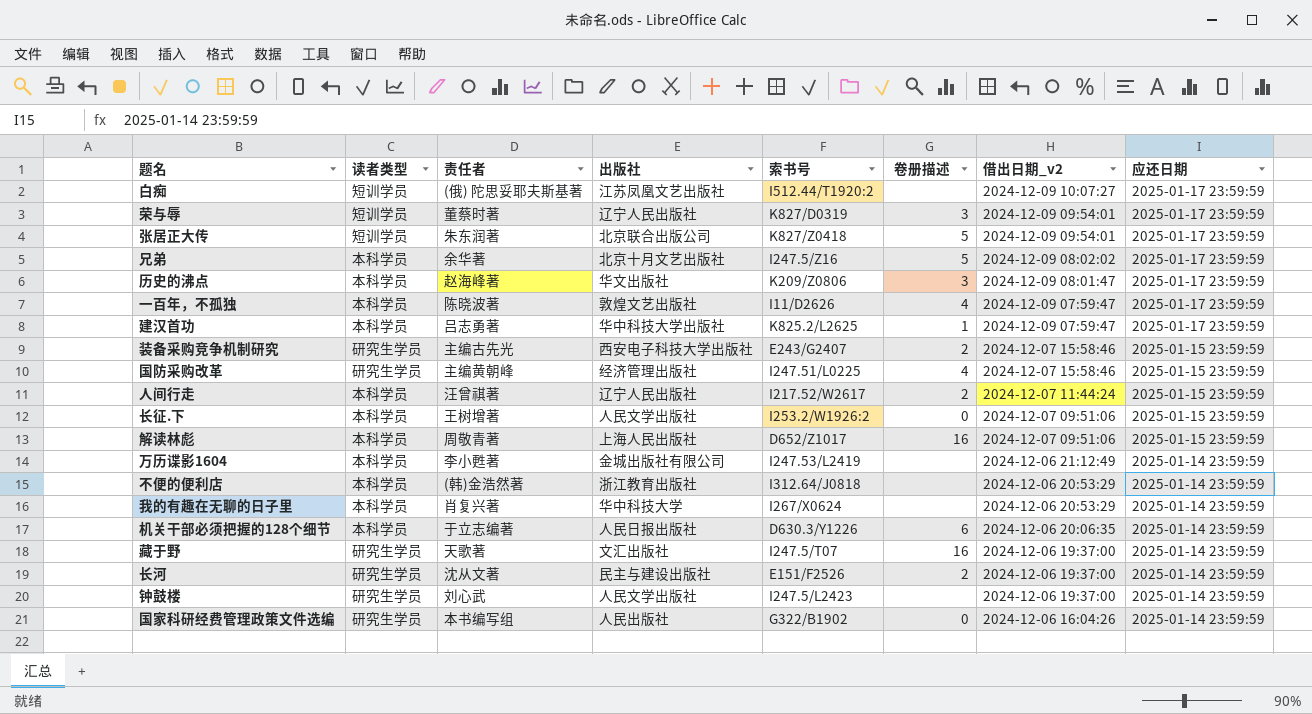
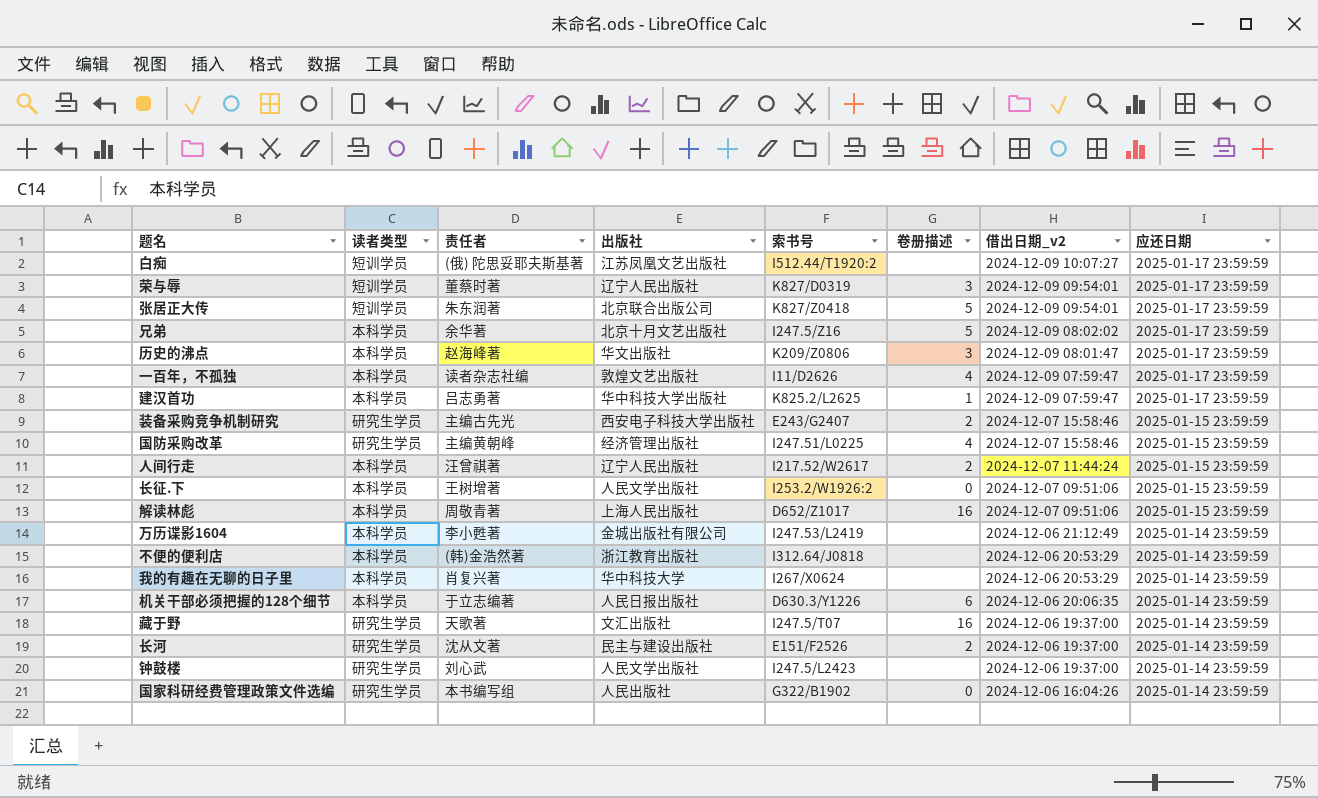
一百年，不孤独 | 责任者: 陈晓波著 -> 读者杂志社编

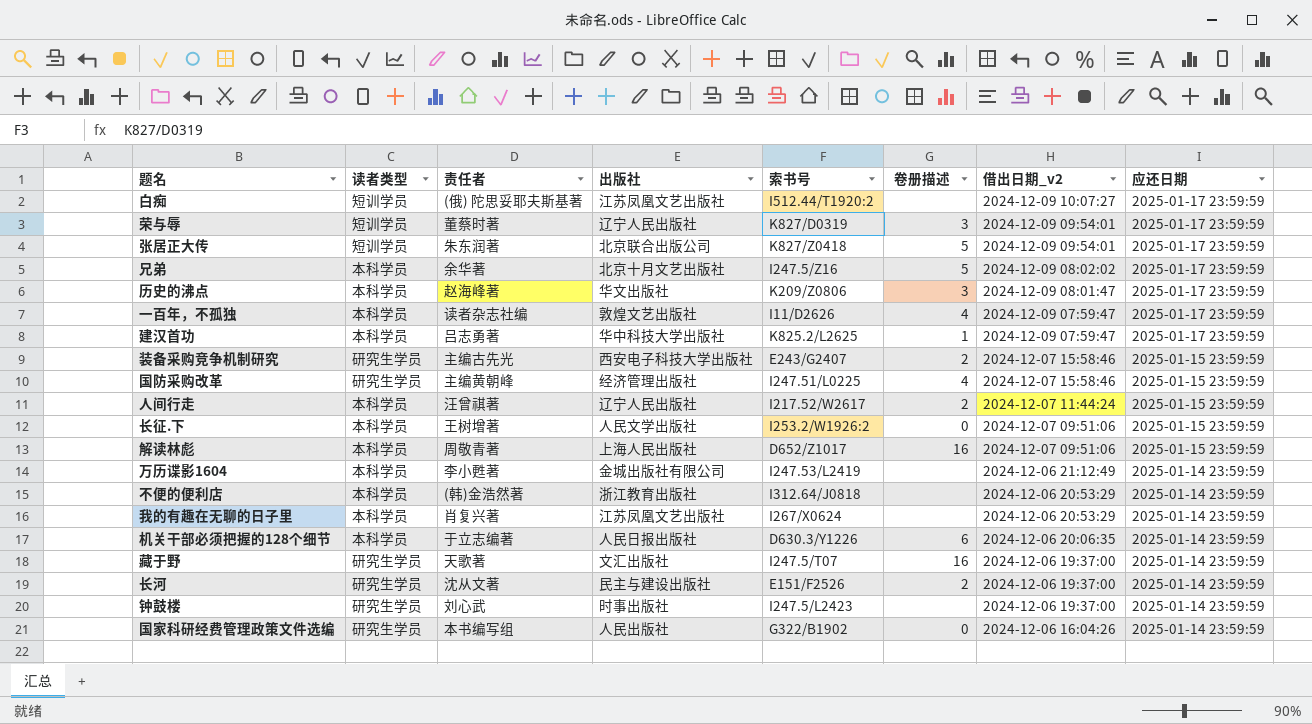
我的有趣在无聊的日子里 | 出版社: 华中科技大学 -> 江苏凤凰文艺出版社
钟鼓楼 | 出版社: 人民文学出版社 -> 时事出版社

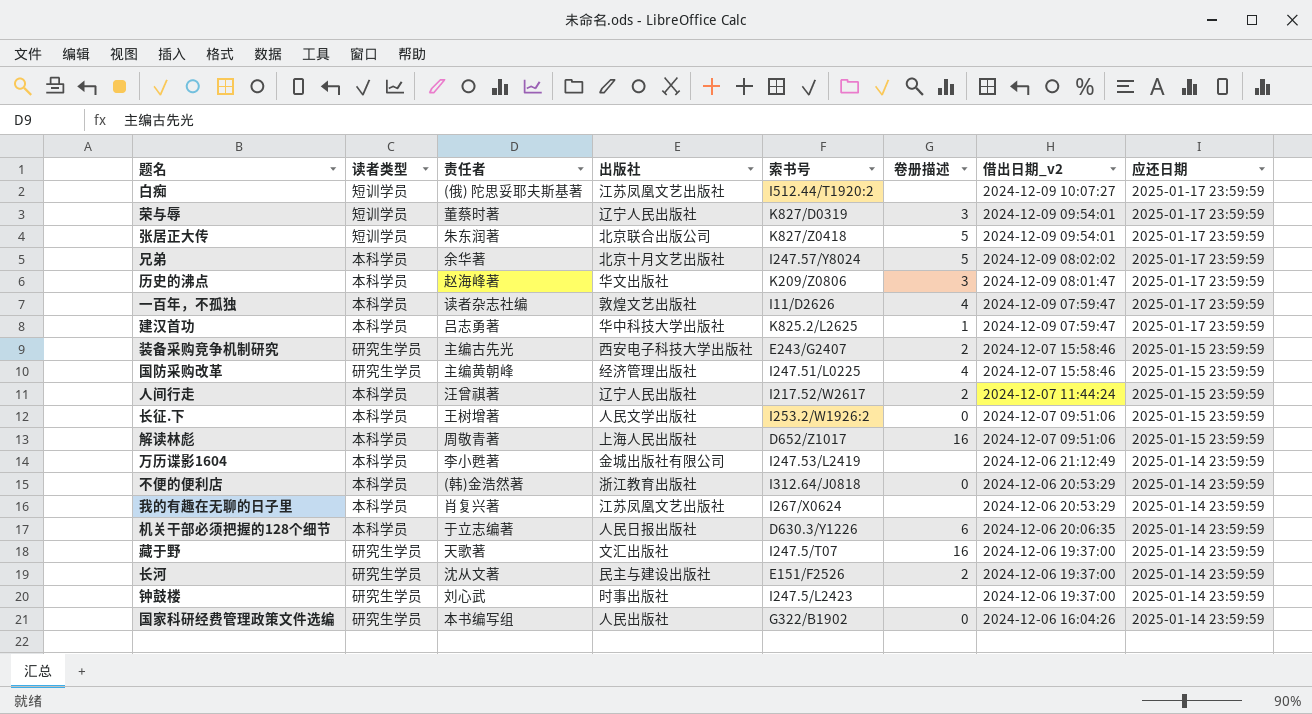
兄弟 | 索书号: I247.5/Z16 -> I247.57/Y8024
不便的便利店 | 卷册描述: none -> 0

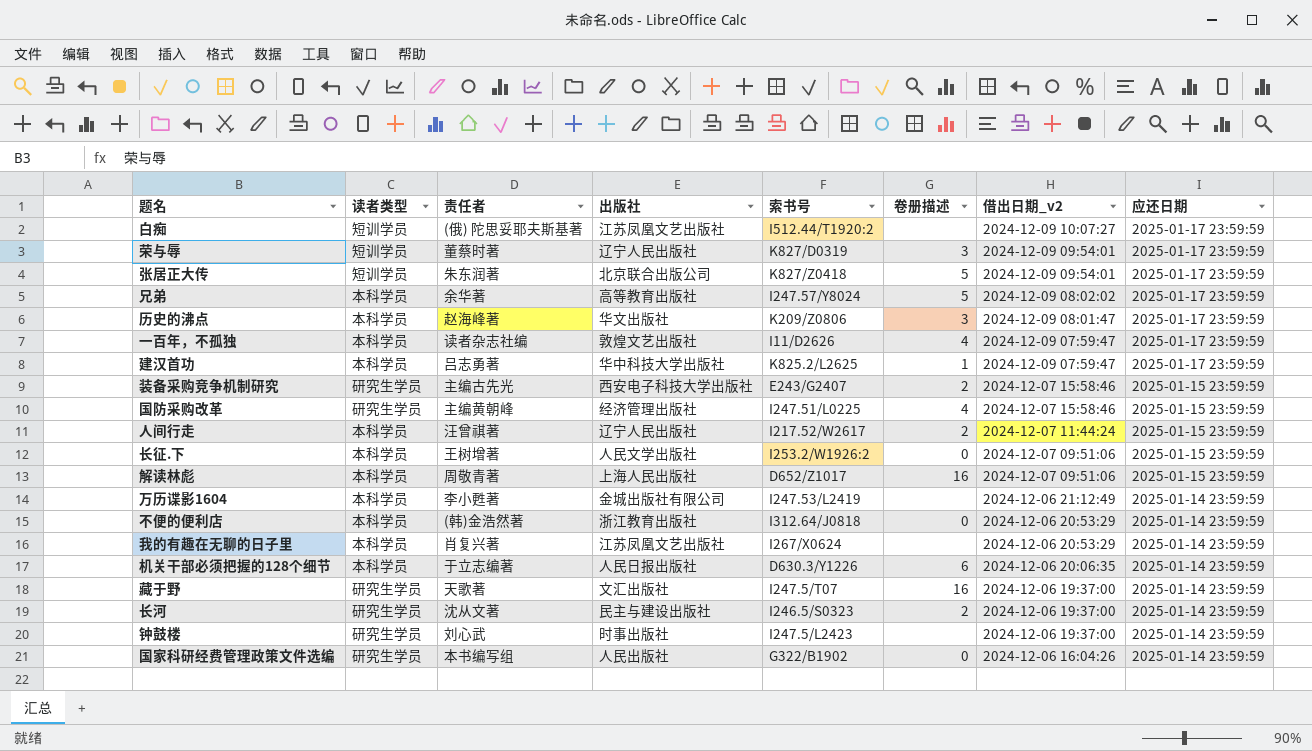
兄弟 | 出版社: 北京十月文艺出版社 -> 高等教育出版社
长河 | 索书号: E151/F2526 -> I246.5/S0323

